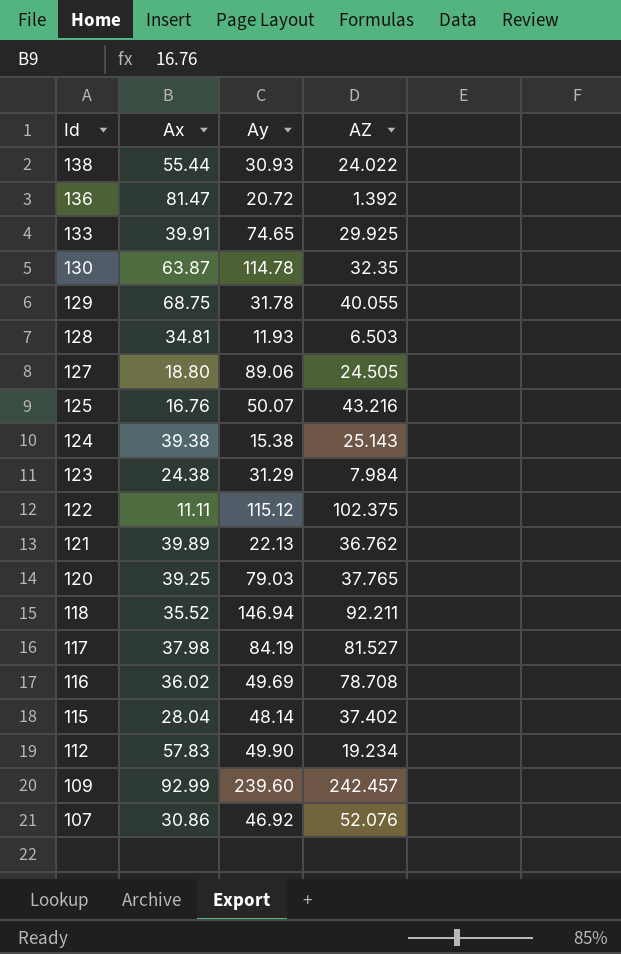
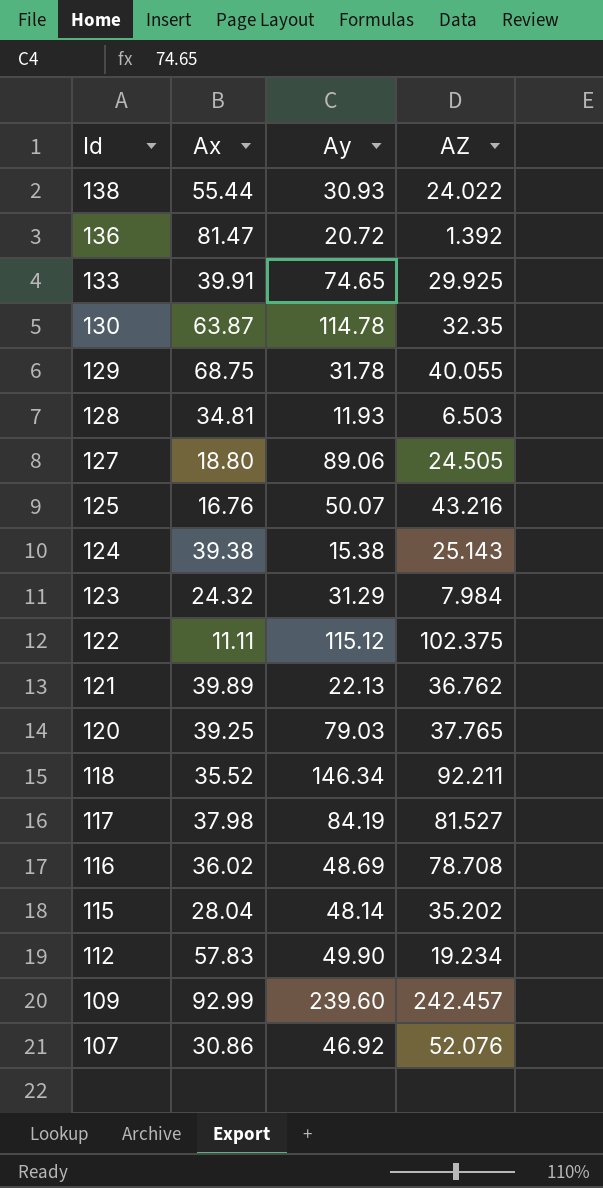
123 | Ax: 24.38 -> 24.32
118 | Ay: 146.94 -> 146.34
116 | Ay: 49.69 -> 48.69
115 | AZ: 37.402 -> 35.202

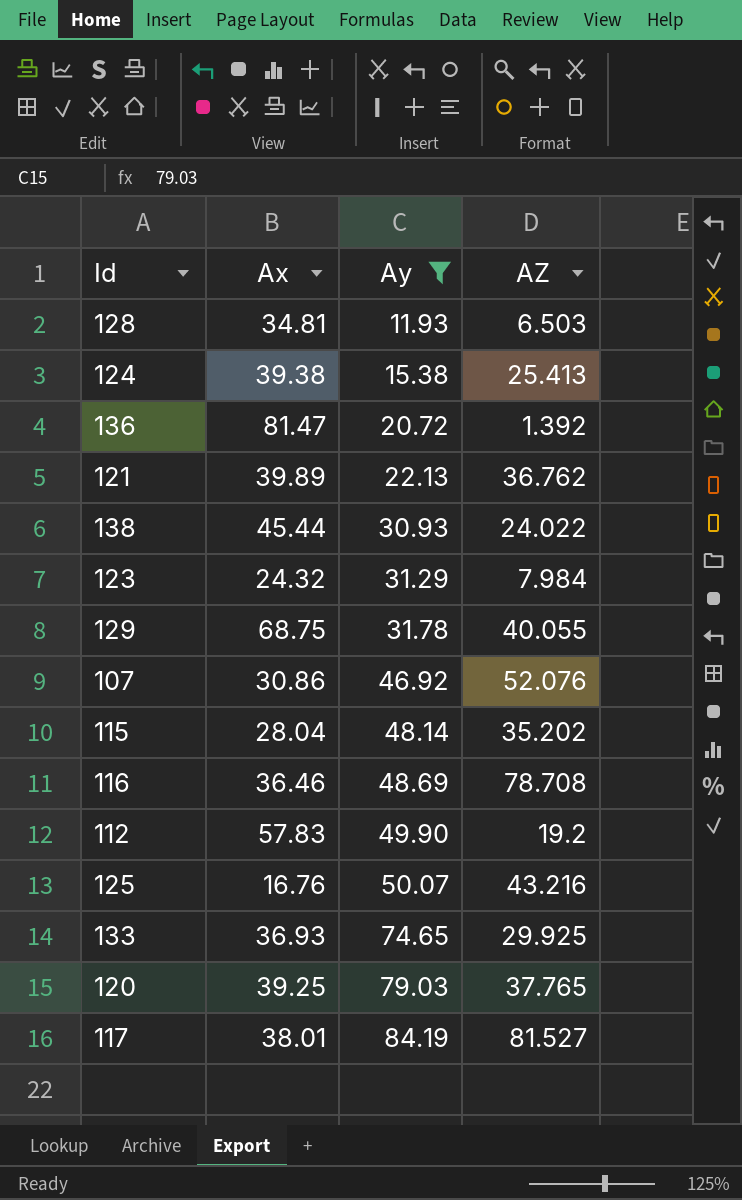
filter: none -> Ay <= 84.19
row order: Id descending -> Ay ascending
124 | AZ: 25.143 -> 25.413
138 | Ax: 55.44 -> 45.44
116 | Ax: 36.02 -> 36.46
112 | AZ: 19.234 -> 19.2
133 | Ax: 39.91 -> 36.93
117 | Ax: 37.98 -> 38.01

